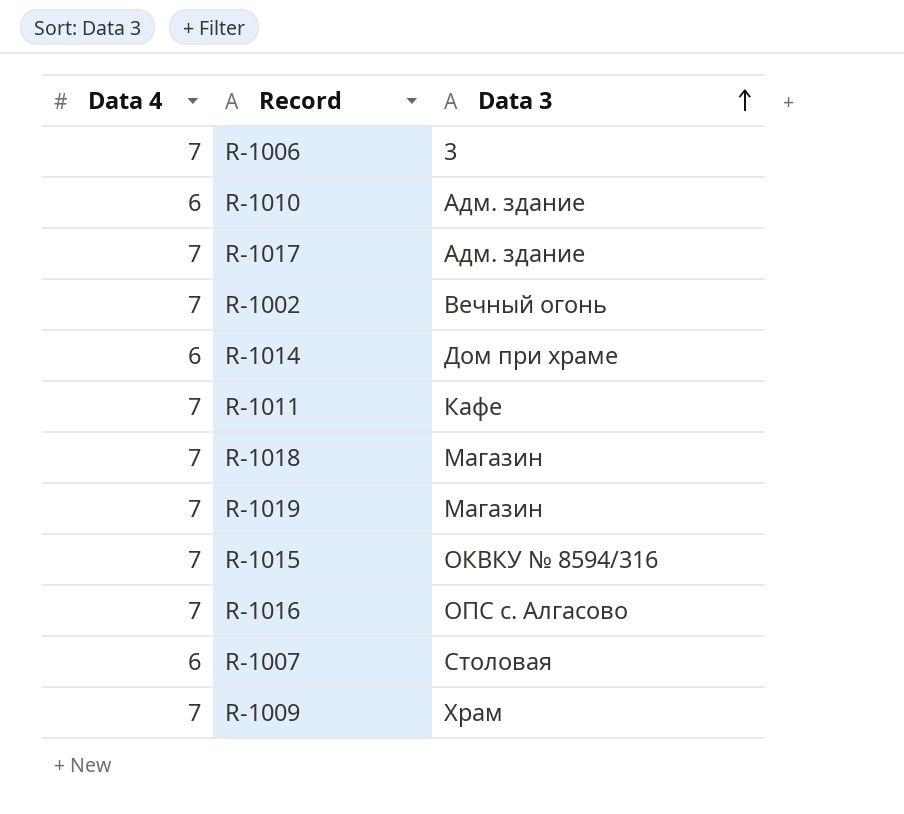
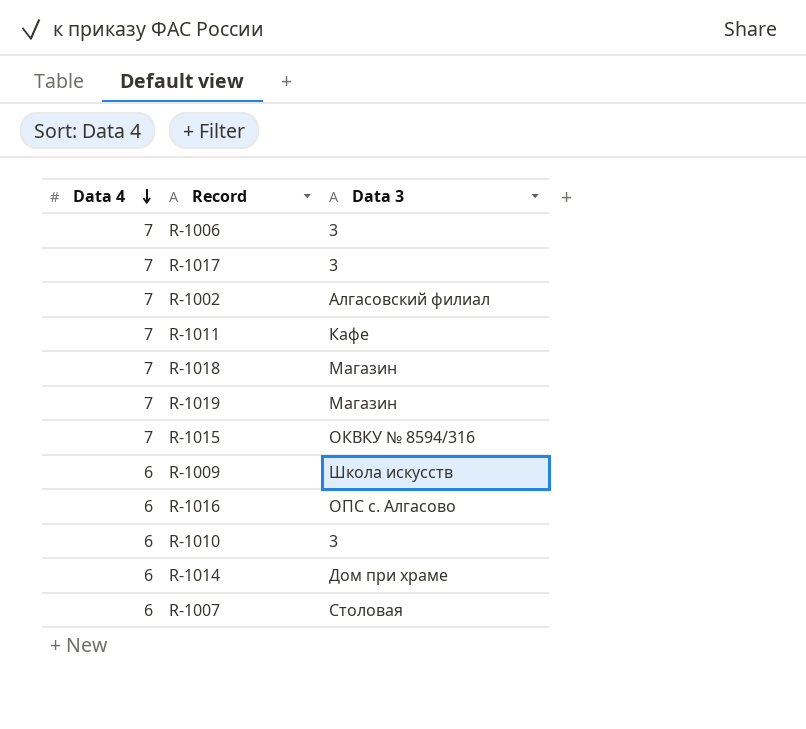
row order: Data 3 ascending -> Data 4 descending
R-1017 | Data 3: Адм. здание -> 3
R-1002 | Data 3: Вечный огонь -> Алгасовский филиал
R-1009 | Data 4: 7 -> 6
R-1009 | Data 3: Храм -> Школа искусств
R-1016 | Data 4: 7 -> 6
R-1010 | Data 3: Адм. здание -> 3

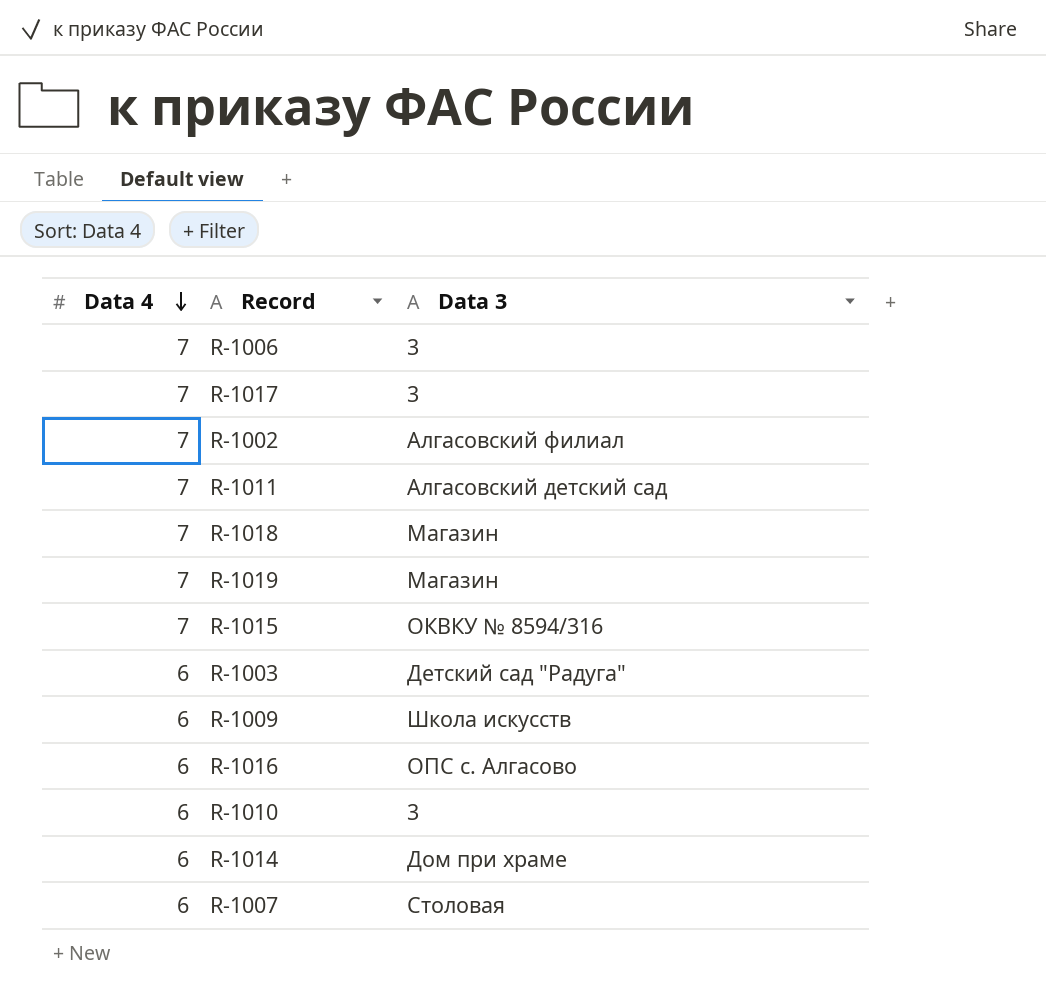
R-1011 | Data 3: Кафе -> Алгасовский детский сад
row R-1003: none -> 6 | Детский сад "Радуга"

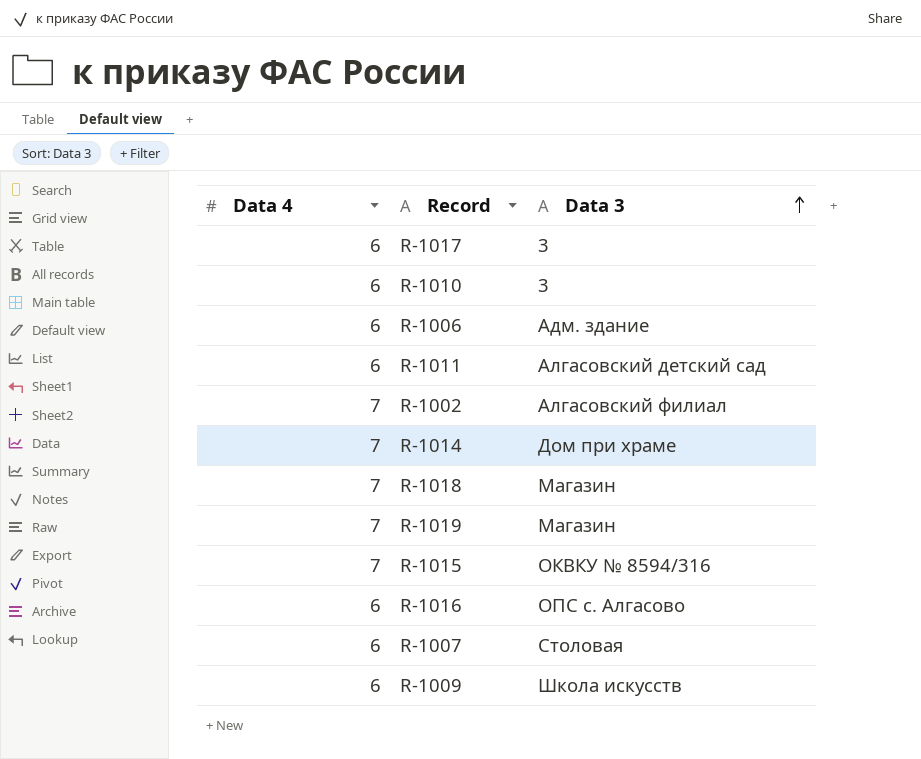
row order: Data 4 descending -> Data 3 ascending
row R-1003: 6 | Детский сад "Радуга" -> none
R-1017 | Data 4: 7 -> 6
R-1006 | Data 4: 7 -> 6
R-1006 | Data 3: 3 -> Адм. здание
R-1011 | Data 4: 7 -> 6
R-1014 | Data 4: 6 -> 7

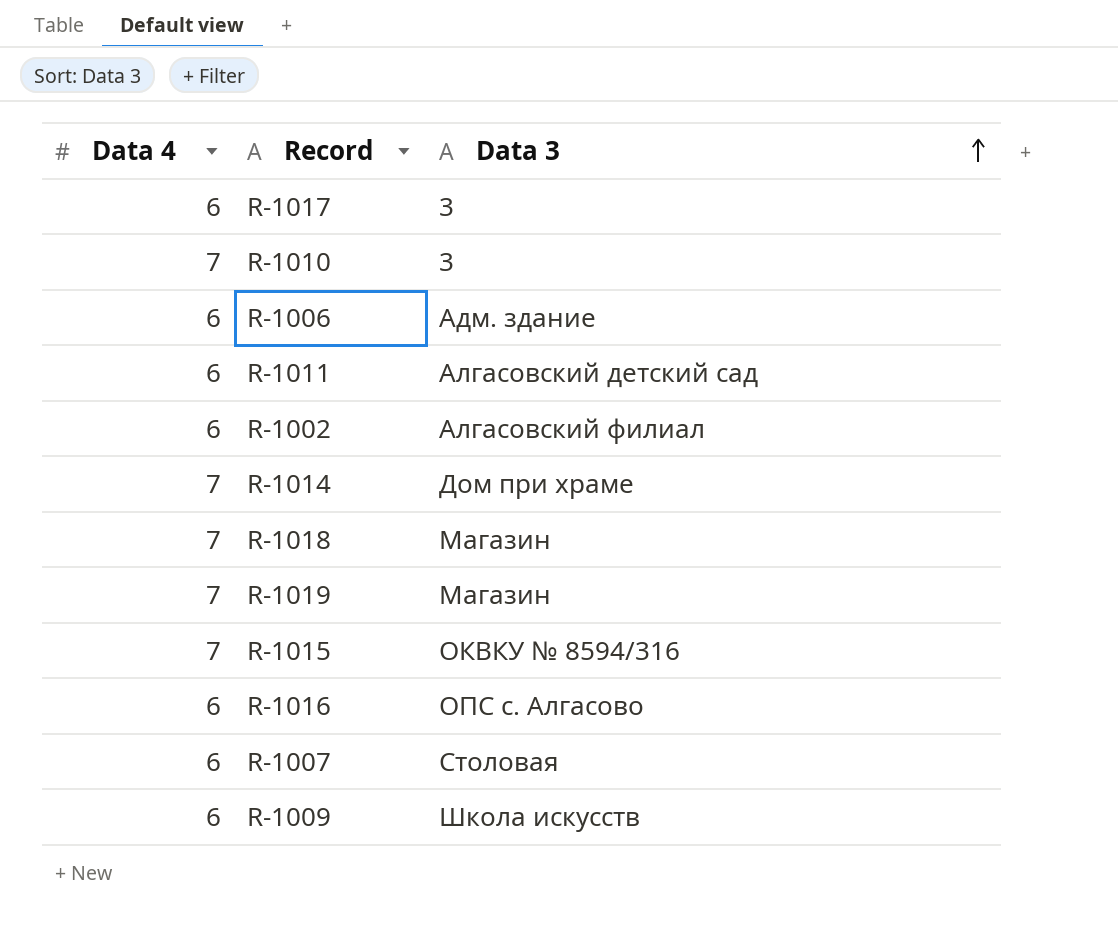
R-1010 | Data 4: 6 -> 7
R-1002 | Data 4: 7 -> 6

